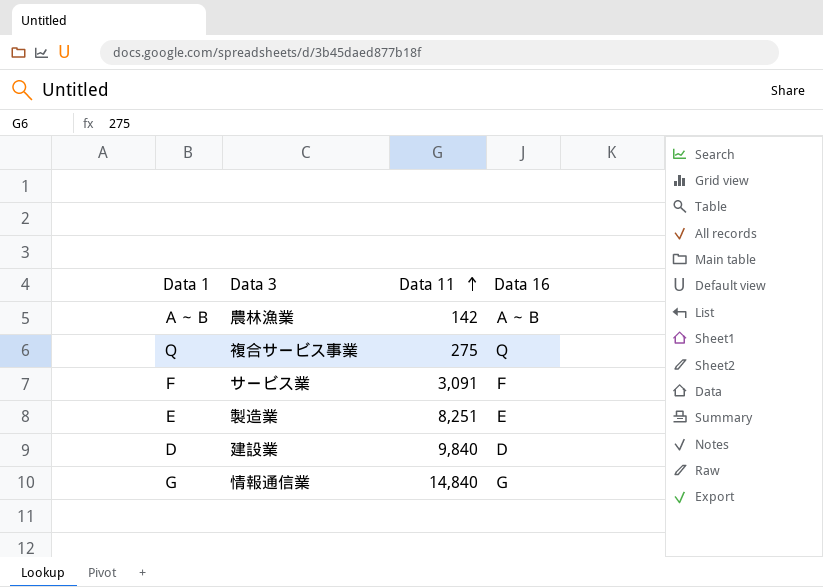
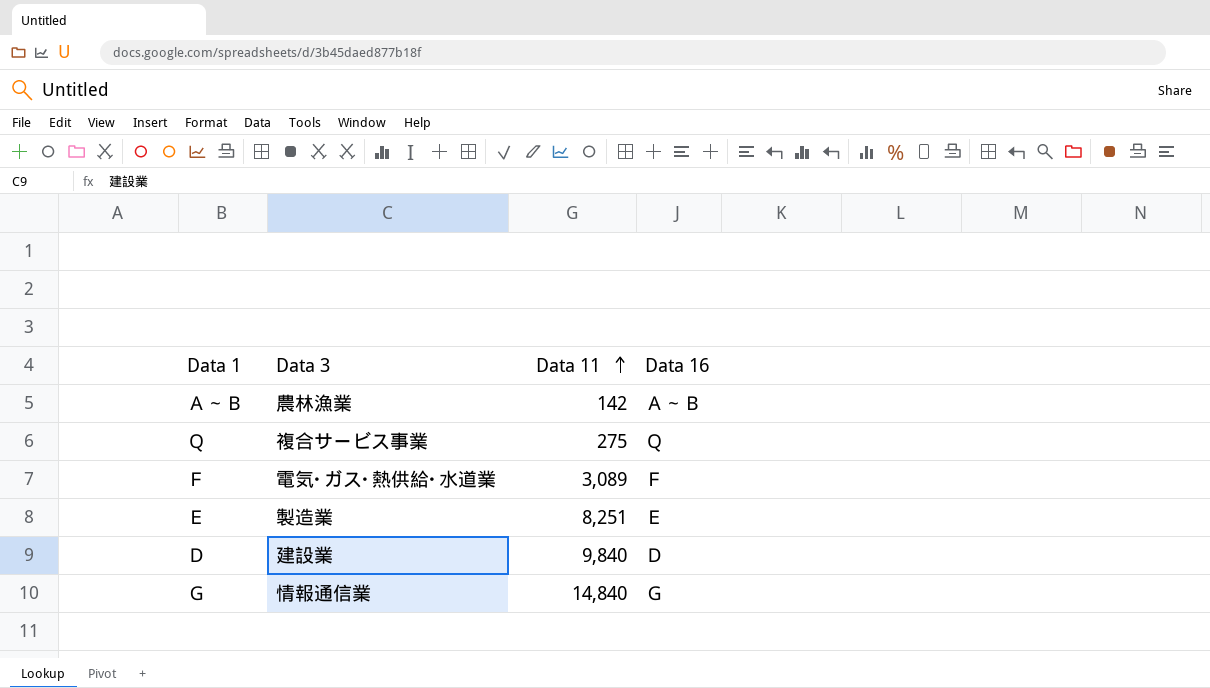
Ｆ | Data 3: サービス業 -> 電気･ガス･熱供給･水道業
Ｆ | Data 11: 3,091 -> 3,089

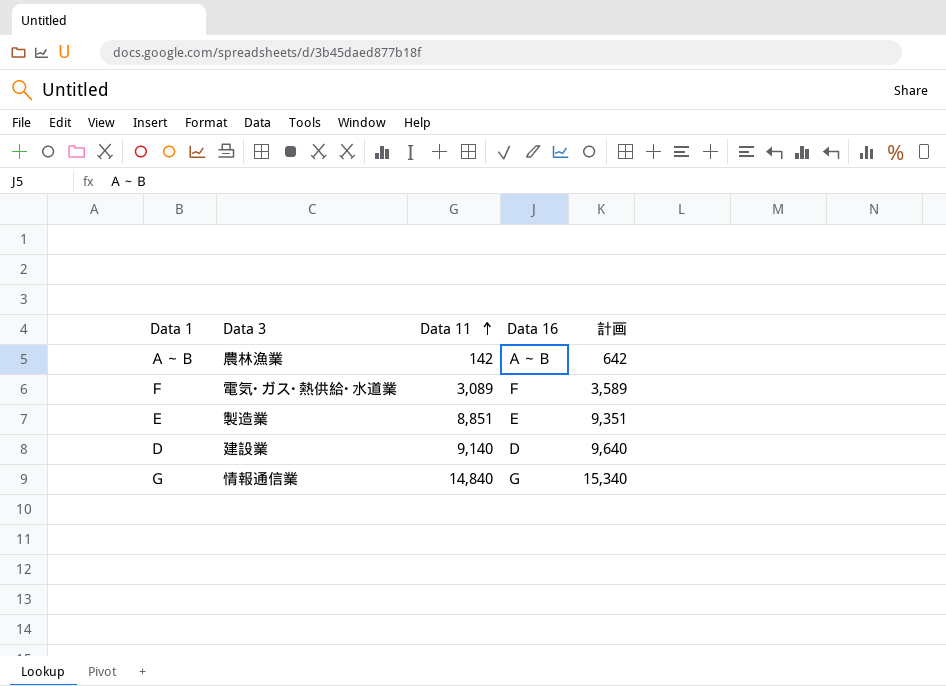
column 計画 | formula: none -> [Data 11] + 500
row Ｑ: 複合サービス事業 | 275 | Ｑ -> none
Ｅ | Data 11: 8,251 -> 8,851
Ｄ | Data 11: 9,840 -> 9,140

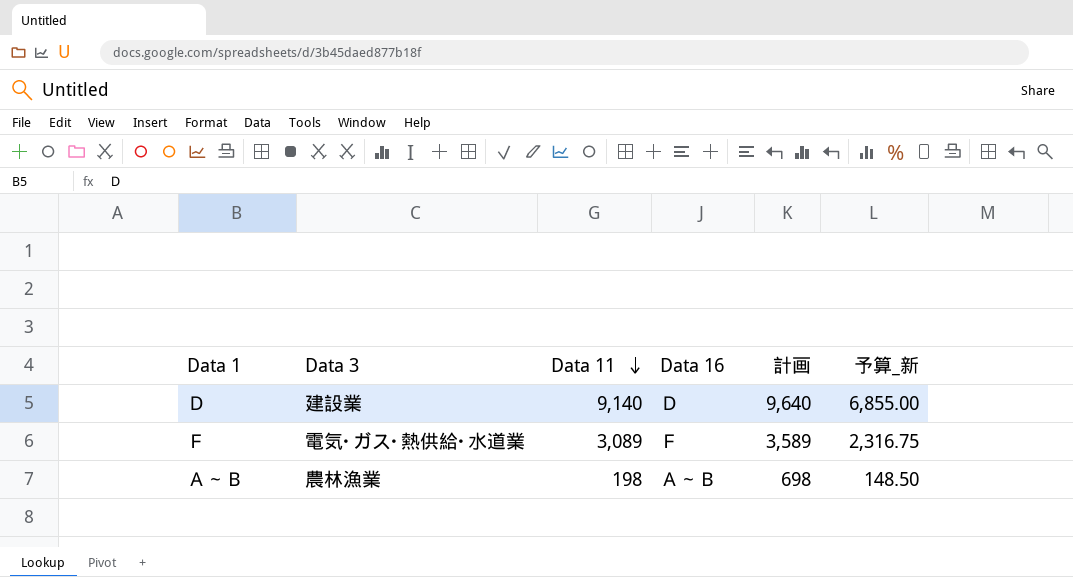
row order: Data 11 ascending -> Data 11 descending
column 予算_新 | formula: none -> [Data 11] * 0.75
row Ｅ: 製造業 | 8,851 | Ｅ | 9,351 -> none
row Ｇ: 情報通信業 | 14,840 | Ｇ | 15,340 -> none
Ａ～Ｂ | Data 11: 142 -> 198
Ａ～Ｂ | 計画: 642 -> 698

